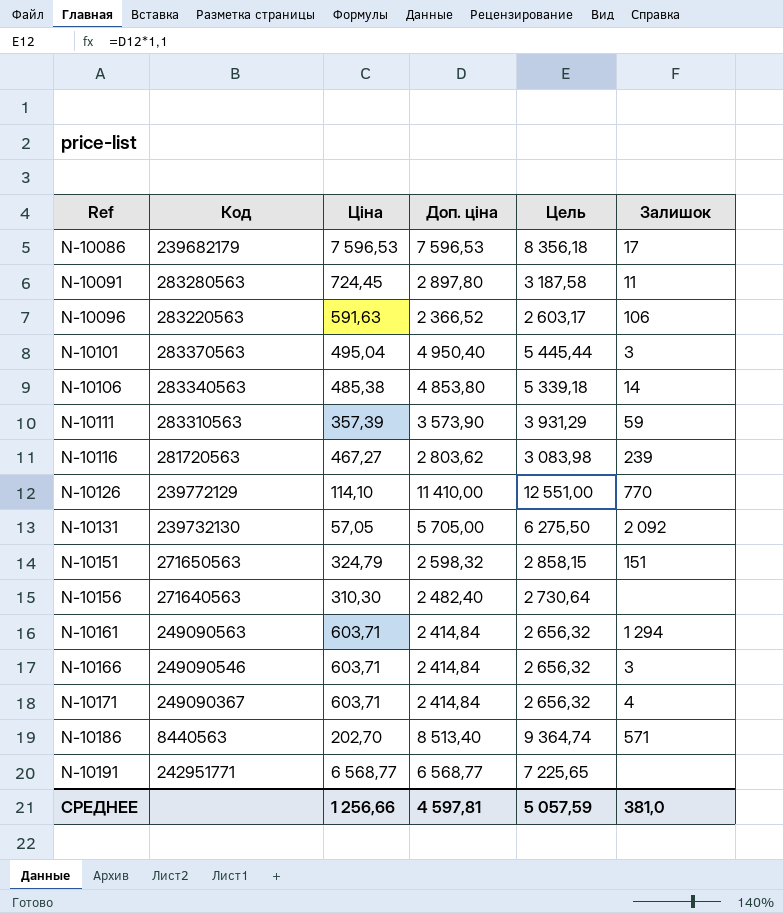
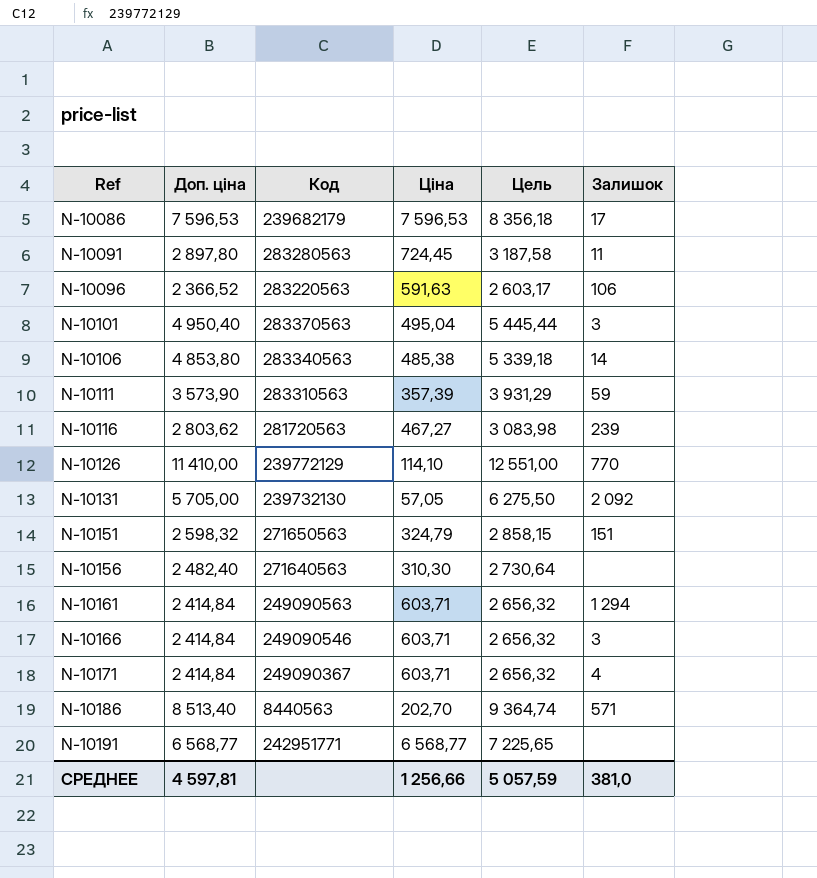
column Доп. ціна | position: 4 -> 2

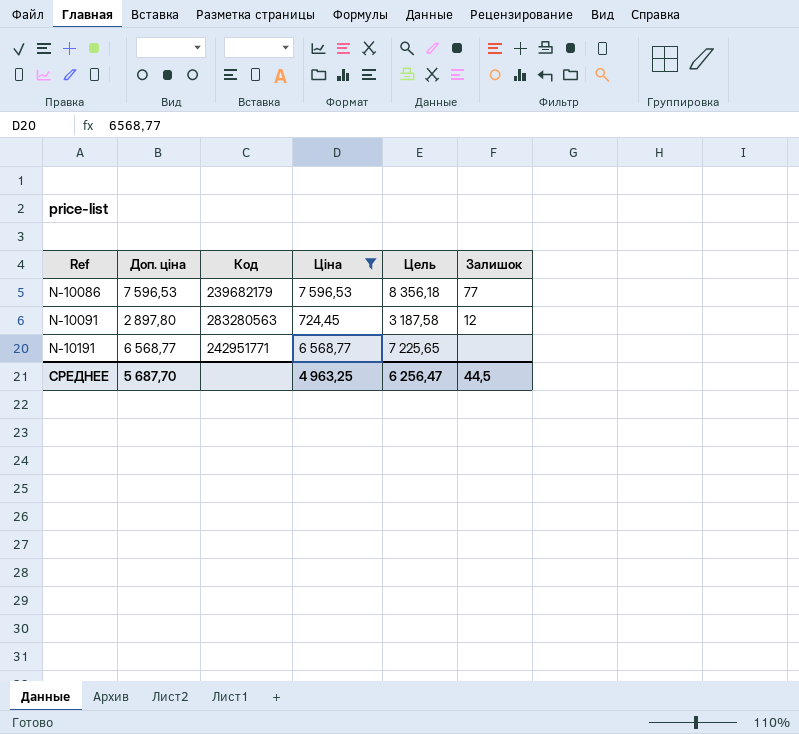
filter: none -> Ціна >= 724,45
N-10086 | Залишок: 17 -> 77
N-10091 | Залишок: 11 -> 12
СРЕДНЕЕ | Доп. ціна: 4 597,81 -> 5 687,70
СРЕДНЕЕ | Ціна: 1 256,66 -> 4 963,25
СРЕДНЕЕ | Цель: 5 057,59 -> 6 256,47
СРЕДНЕЕ | Залишок: 381,0 -> 44,5

